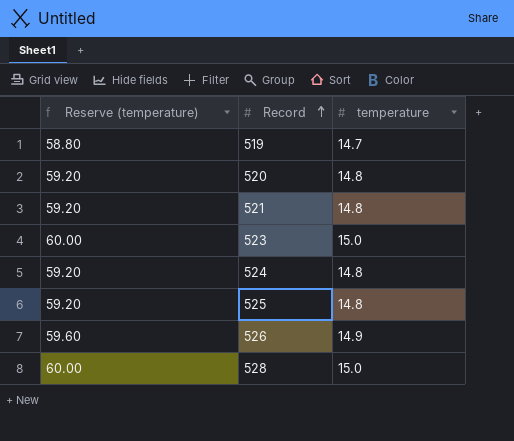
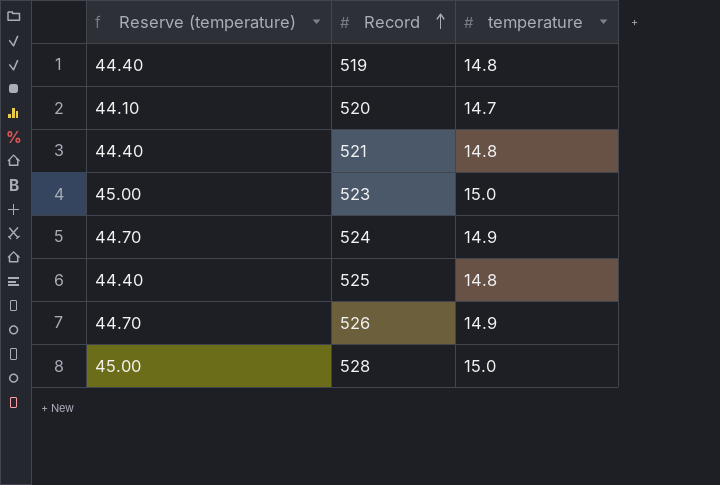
column Reserve (temperature) | formula: [temperature] * 4 -> [temperature] * 3
519 | temperature: 14.7 -> 14.8
520 | temperature: 14.8 -> 14.7
524 | temperature: 14.8 -> 14.9

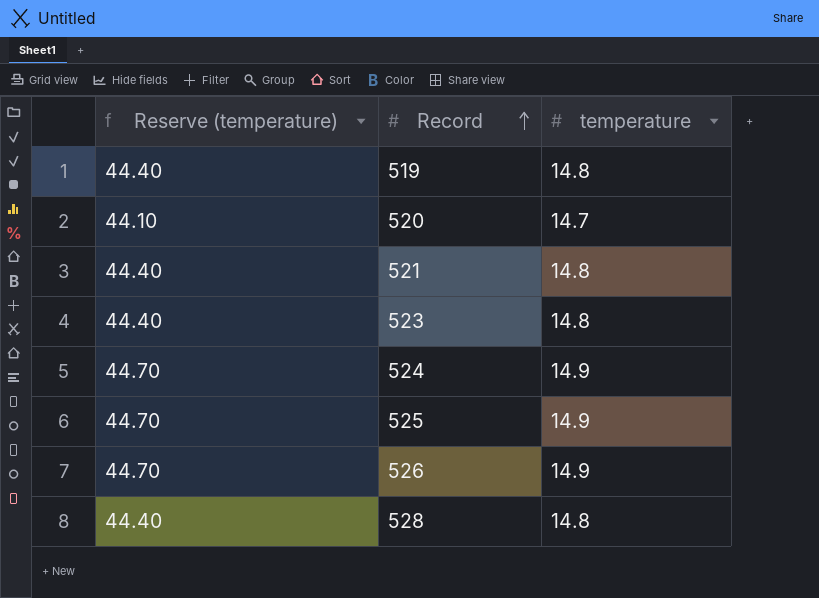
523 | Reserve (temperature): 45.00 -> 44.40
523 | temperature: 15.0 -> 14.8
525 | Reserve (temperature): 44.40 -> 44.70
525 | temperature: 14.8 -> 14.9
528 | Reserve (temperature): 45.00 -> 44.40
528 | temperature: 15.0 -> 14.8

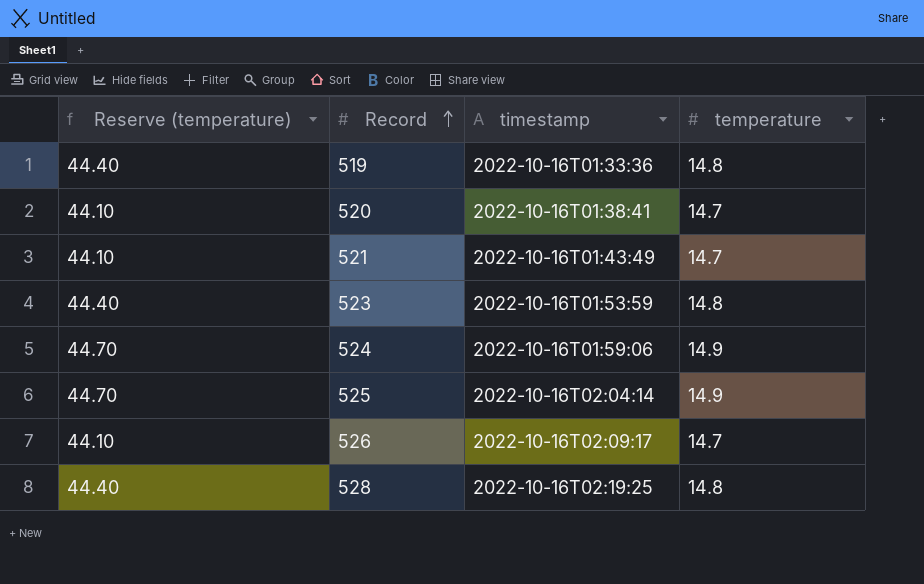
column timestamp | position: none -> 3
521 | Reserve (temperature): 44.40 -> 44.10
521 | temperature: 14.8 -> 14.7
526 | Reserve (temperature): 44.70 -> 44.10
526 | temperature: 14.9 -> 14.7

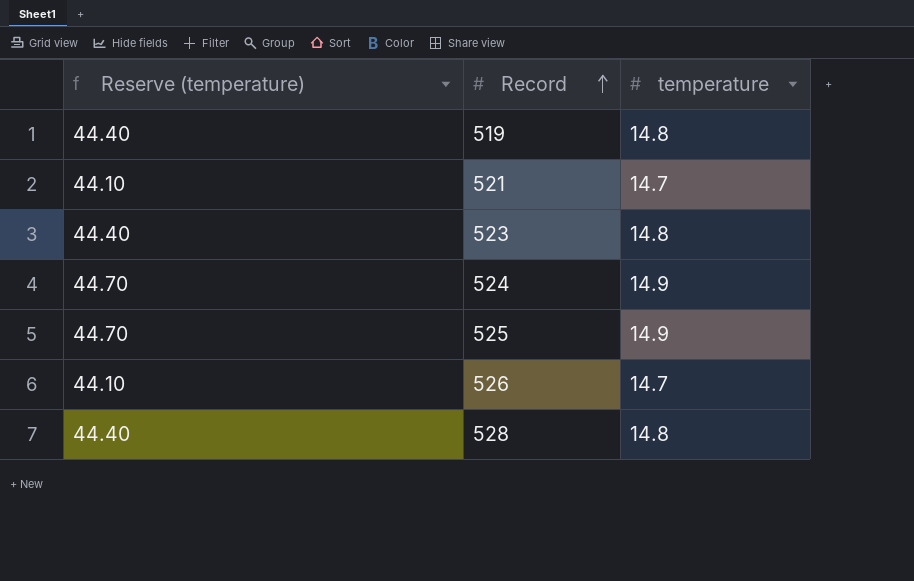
column timestamp | position: 3 -> none
row 520: 44.10 | 2022-10-16T01:38:41 | 14.7 -> none

